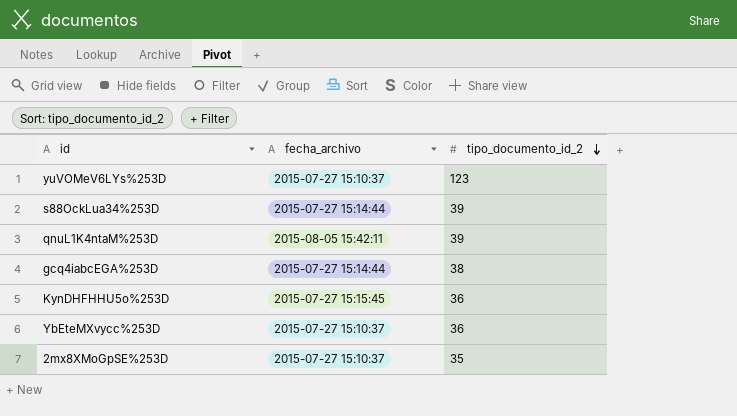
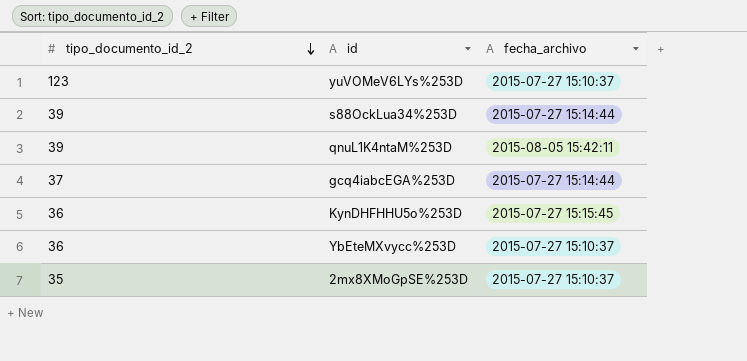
column tipo_documento_id_2 | position: 3 -> 1
gcq4iabcEGA%253D | tipo_documento_id_2: 38 -> 37

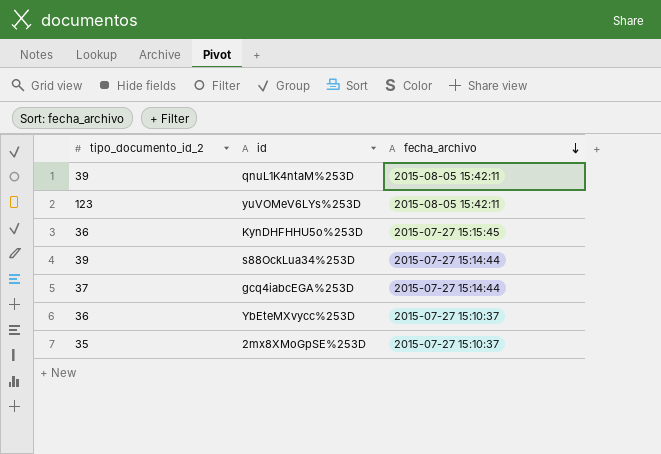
row order: tipo_documento_id_2 descending -> fecha_archivo descending
yuVOMeV6LYs%253D | fecha_archivo: 2015-07-27 15:10:37 -> 2015-08-05 15:42:11

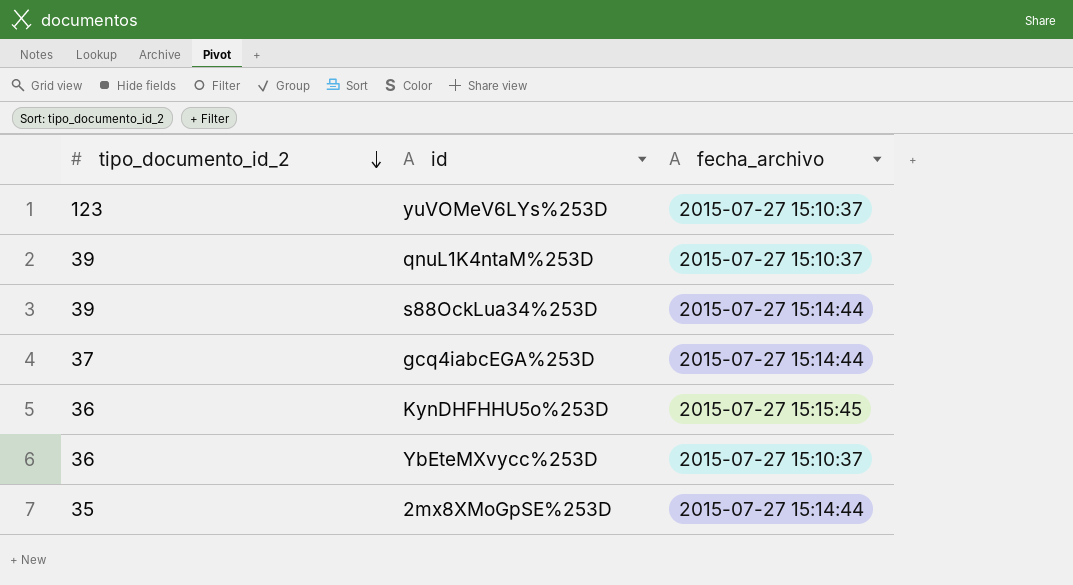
row order: fecha_archivo descending -> tipo_documento_id_2 descending
yuVOMeV6LYs%253D | fecha_archivo: 2015-08-05 15:42:11 -> 2015-07-27 15:10:37
qnuL1K4ntaM%253D | fecha_archivo: 2015-08-05 15:42:11 -> 2015-07-27 15:10:37
2mx8XMoGpSE%253D | fecha_archivo: 2015-07-27 15:10:37 -> 2015-07-27 15:14:44

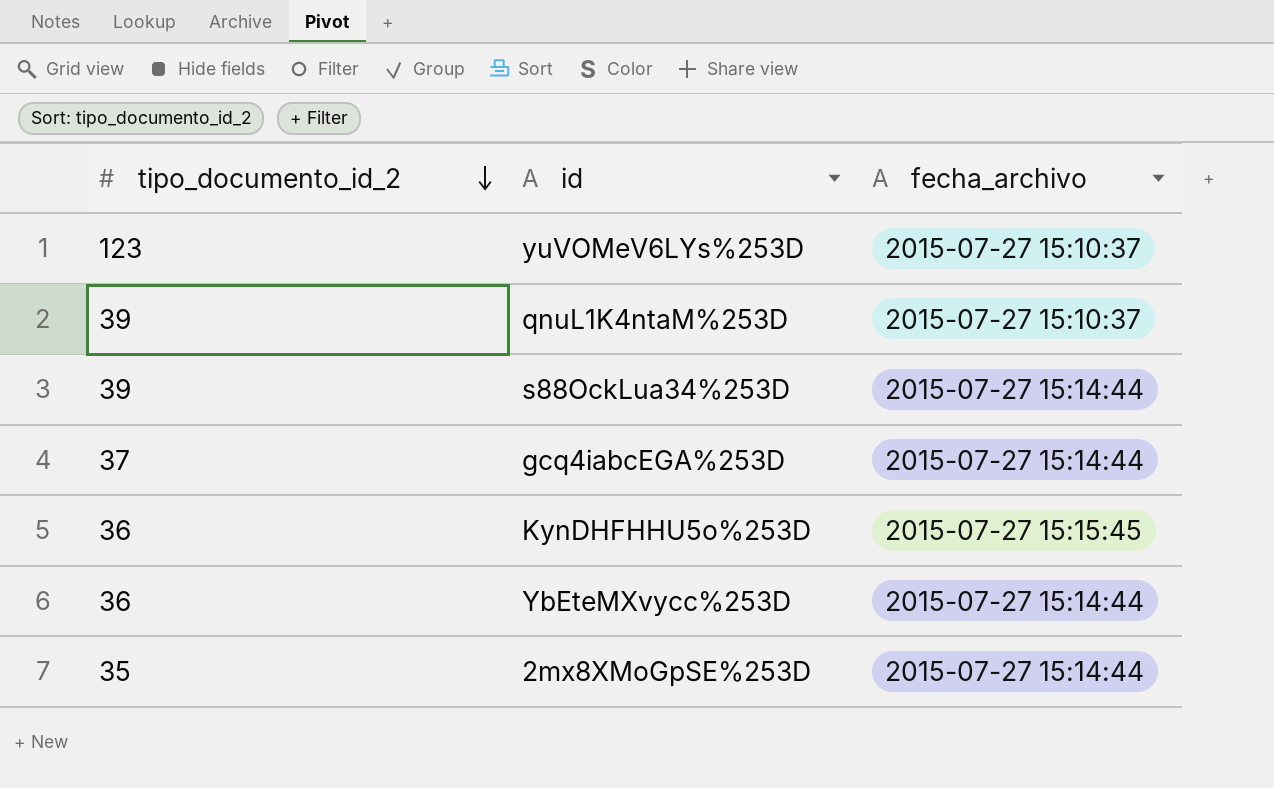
YbEteMXvycc%253D | fecha_archivo: 2015-07-27 15:10:37 -> 2015-07-27 15:14:44

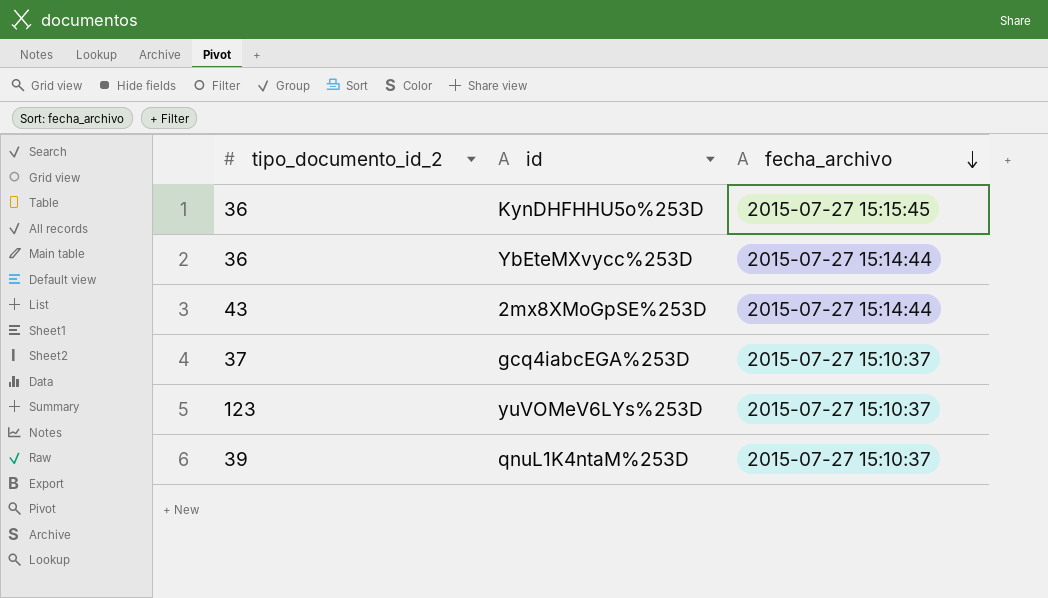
row order: tipo_documento_id_2 descending -> fecha_archivo descending
row s88OckLua34%253D: 39 | 2015-07-27 15:14:44 -> none
2mx8XMoGpSE%253D | tipo_documento_id_2: 35 -> 43
gcq4iabcEGA%253D | fecha_archivo: 2015-07-27 15:14:44 -> 2015-07-27 15:10:37

